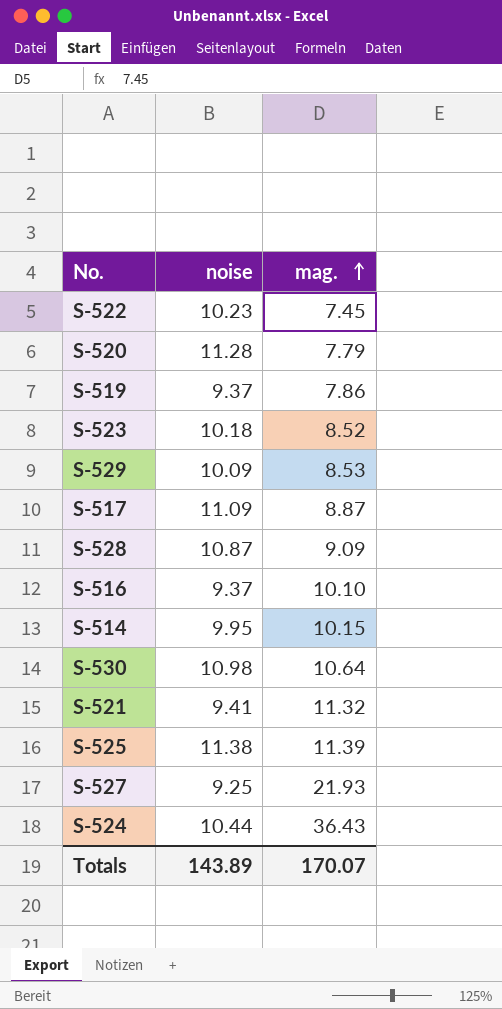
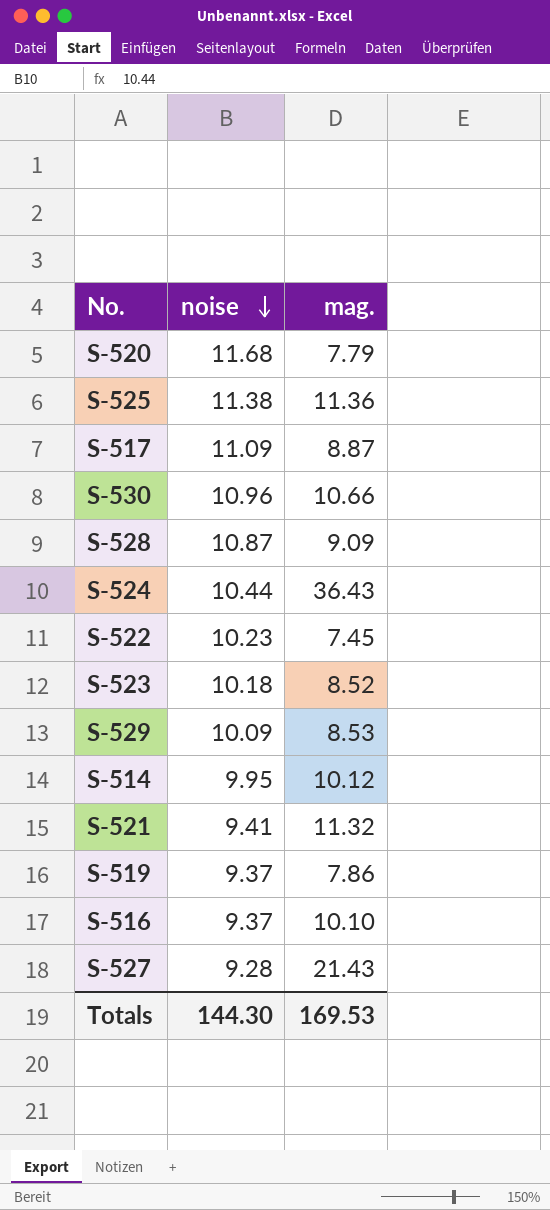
row order: mag. ascending -> noise descending
S-520 | noise: 11.28 -> 11.68
S-525 | mag.: 11.39 -> 11.36
S-530 | noise: 10.98 -> 10.96
S-530 | mag.: 10.64 -> 10.66
S-514 | mag.: 10.15 -> 10.12
S-527 | noise: 9.25 -> 9.28
S-527 | mag.: 21.93 -> 21.43
Totals | noise: 143.89 -> 144.30
Totals | mag.: 170.07 -> 169.53

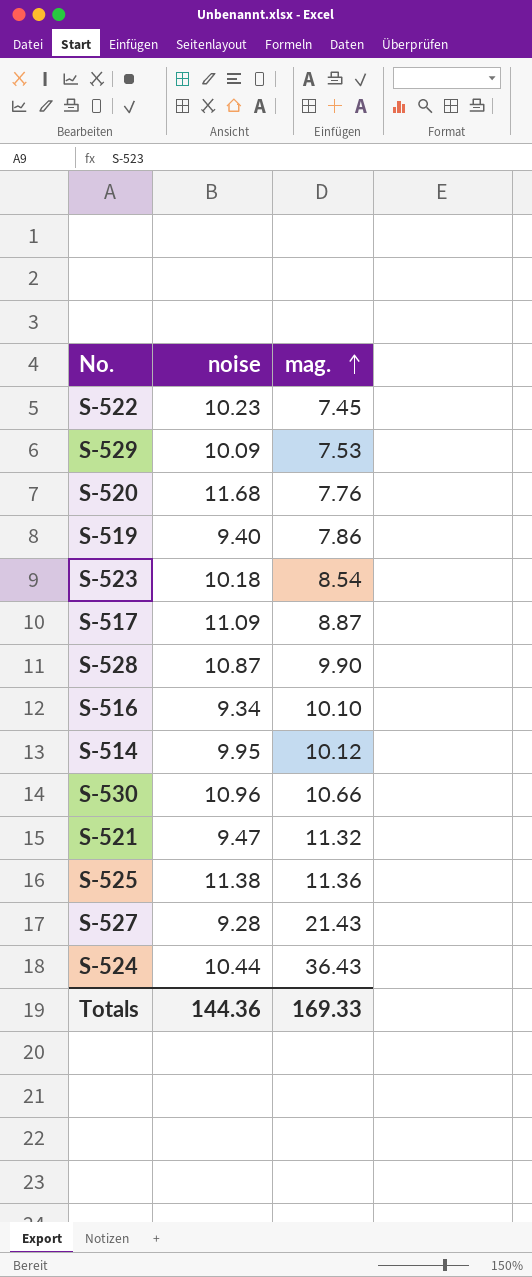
row order: noise descending -> mag. ascending
S-529 | mag.: 8.53 -> 7.53
S-520 | mag.: 7.79 -> 7.76
S-519 | noise: 9.37 -> 9.40
S-523 | mag.: 8.52 -> 8.54
S-528 | mag.: 9.09 -> 9.90
S-516 | noise: 9.37 -> 9.34
S-521 | noise: 9.41 -> 9.47
Totals | noise: 144.30 -> 144.36
Totals | mag.: 169.53 -> 169.33

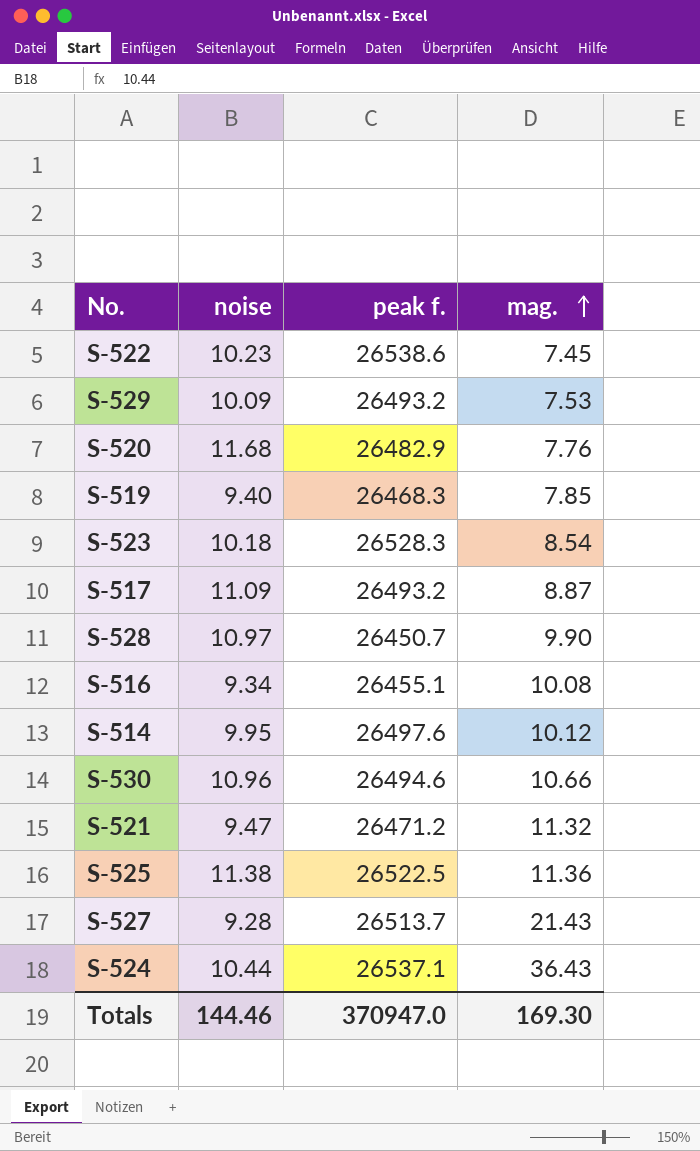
column peak f. | position: none -> 3
S-519 | mag.: 7.86 -> 7.85
S-528 | noise: 10.87 -> 10.97
S-516 | mag.: 10.10 -> 10.08
Totals | noise: 144.36 -> 144.46
Totals | mag.: 169.33 -> 169.30

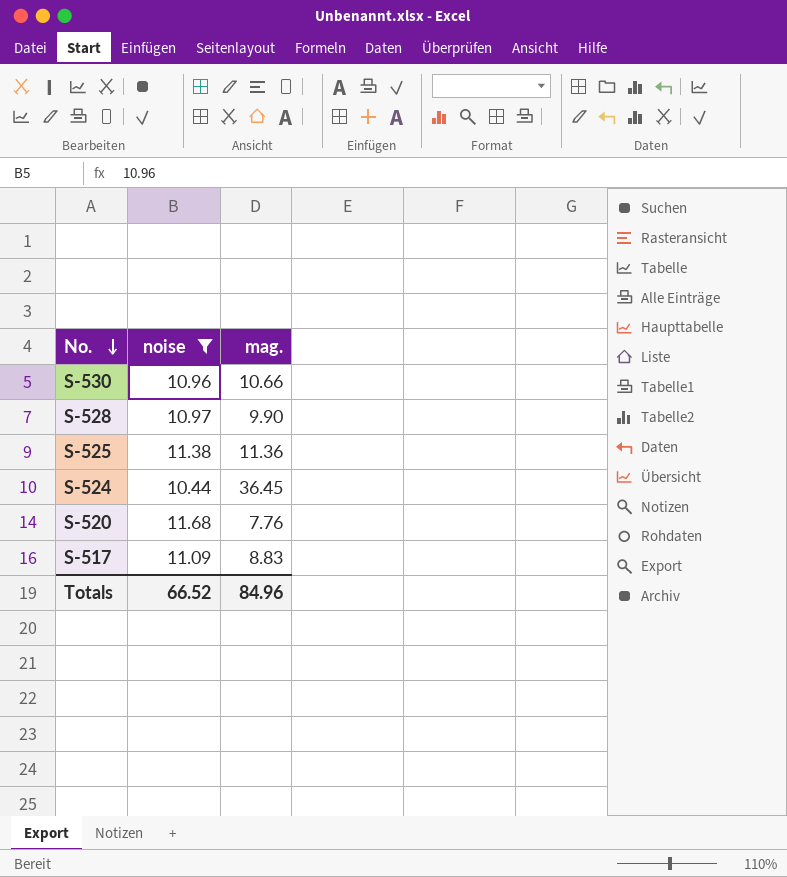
filter: none -> noise >= 10.44
row order: mag. ascending -> No. descending
column peak f. | position: 3 -> none
S-524 | mag.: 36.43 -> 36.45
S-517 | mag.: 8.87 -> 8.83
Totals | noise: 144.46 -> 66.52
Totals | mag.: 169.30 -> 84.96

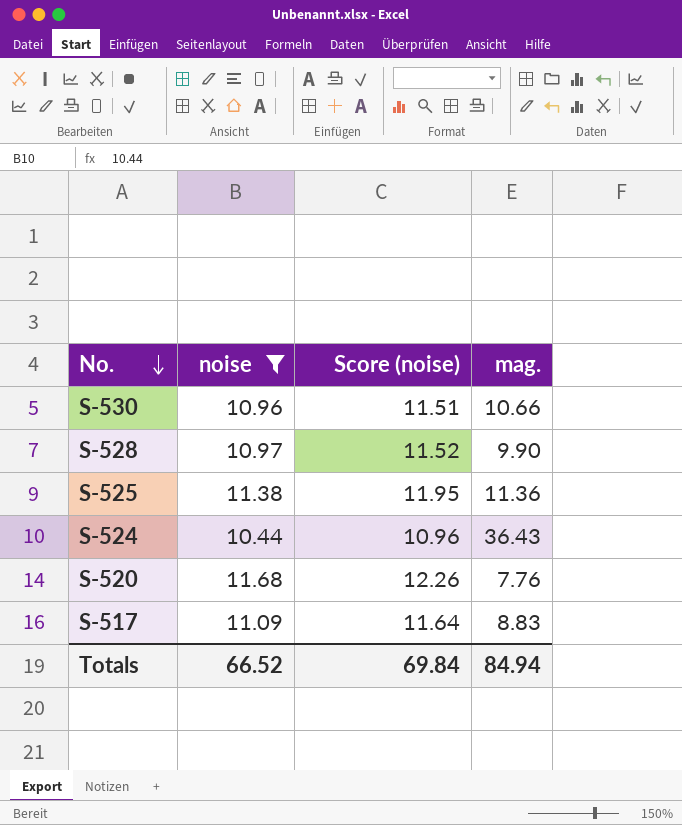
column Score (noise) | formula: none -> [noise] * 1.05
S-524 | mag.: 36.45 -> 36.43
Totals | mag.: 84.96 -> 84.94

